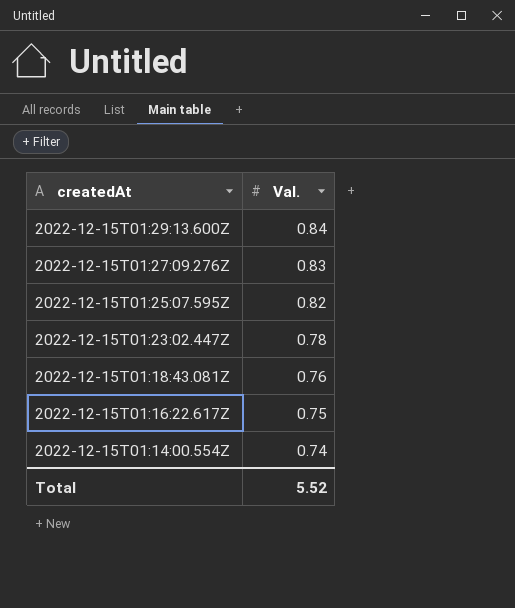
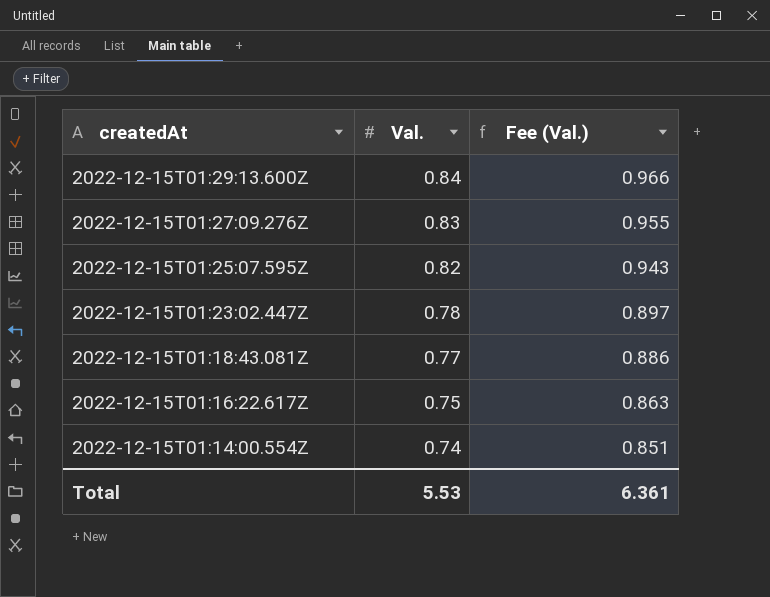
column Fee (Val.) | formula: none -> [Val.] * 1.15
2022-12-15T01:18:43.081Z | Val.: 0.76 -> 0.77
Total | Val.: 5.52 -> 5.53

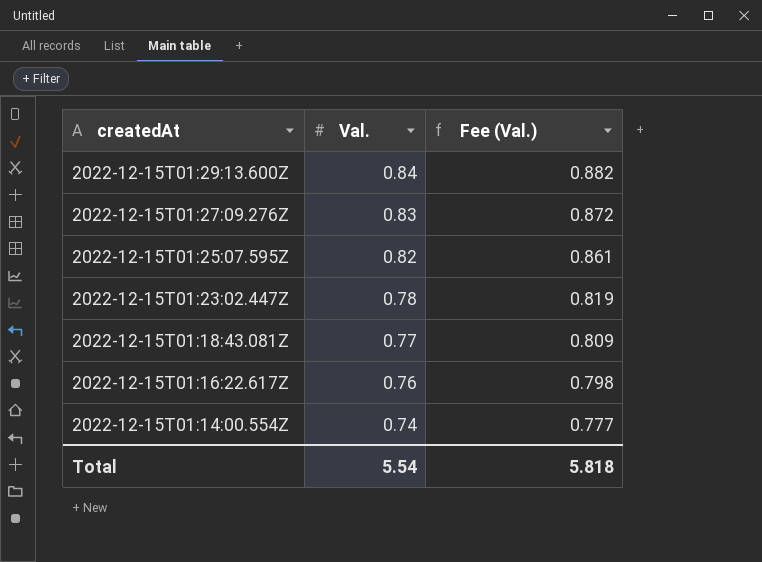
column Fee (Val.) | formula: [Val.] * 1.15 -> [Val.] * 1.05
2022-12-15T01:16:22.617Z | Val.: 0.75 -> 0.76
Total | Val.: 5.53 -> 5.54
Total | Fee (Val.): 6.361 -> 5.818

